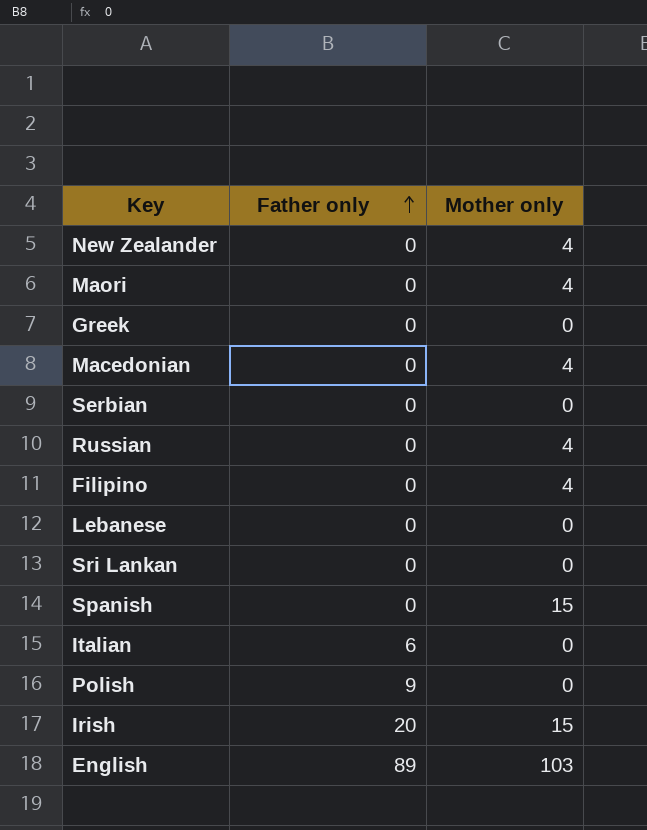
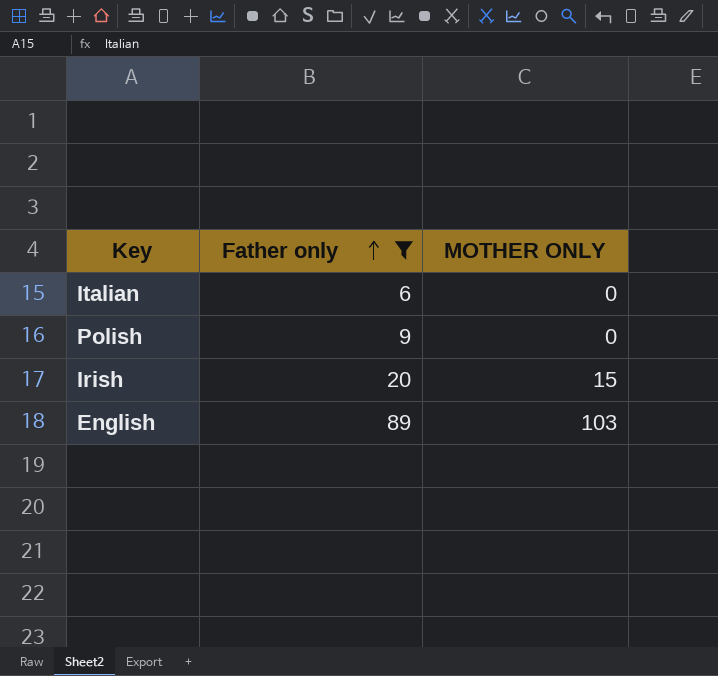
filter: none -> Father only != 0
column name: Mother only -> MOTHER ONLY

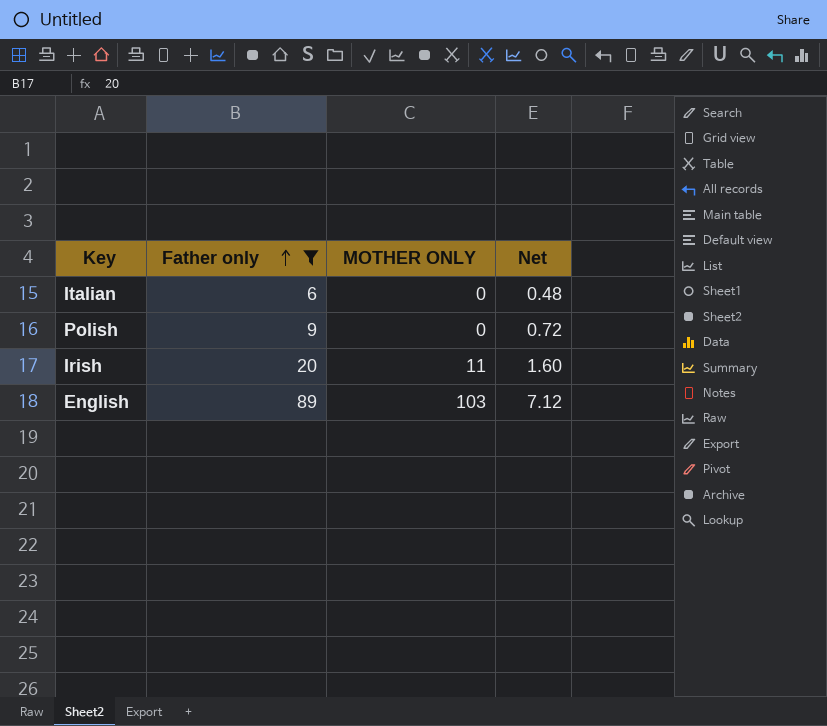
column Net | formula: none -> [Father only] * 0.08
Irish | MOTHER ONLY: 15 -> 11

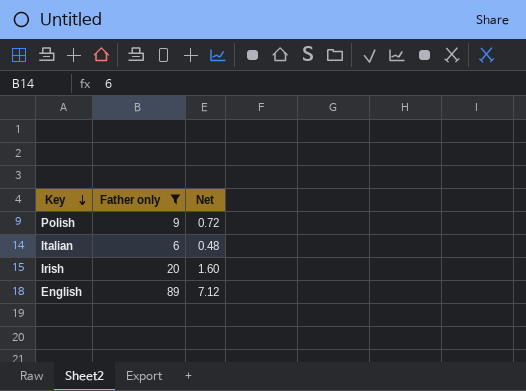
row order: Father only ascending -> Key descending
column MOTHER ONLY | position: 3 -> none

